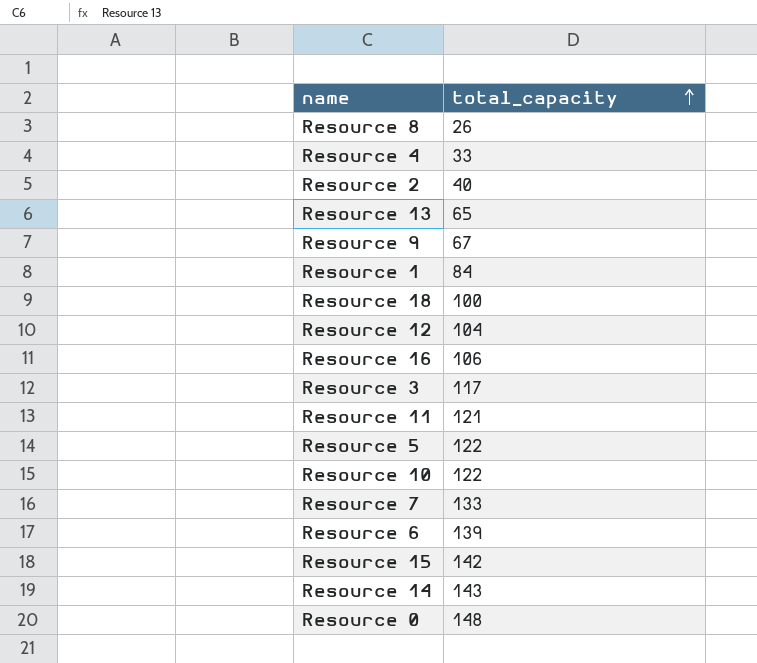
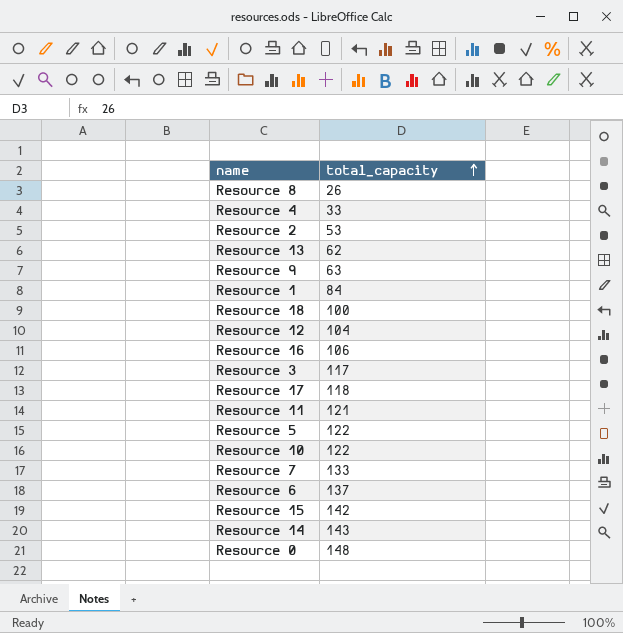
Resource 2 | total_capacity: 40 -> 53
Resource 13 | total_capacity: 65 -> 62
Resource 9 | total_capacity: 67 -> 63
row Resource 17: none -> 118
Resource 6 | total_capacity: 139 -> 137

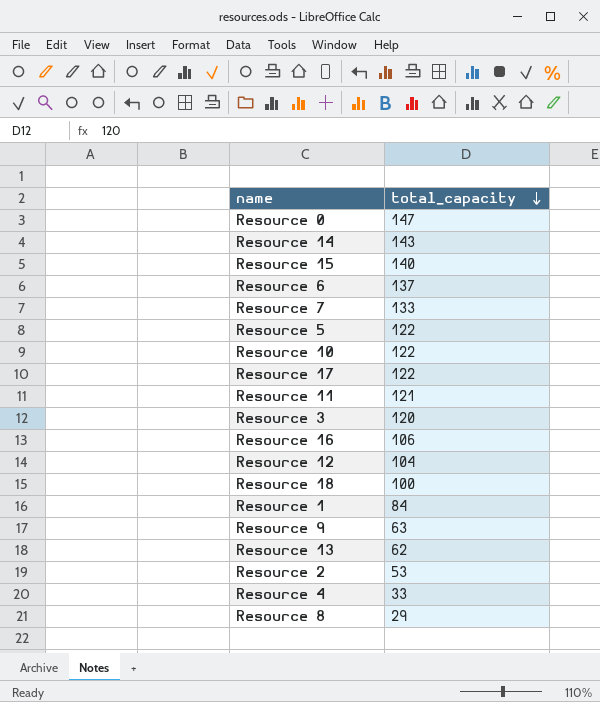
row order: total_capacity ascending -> total_capacity descending
Resource 0 | total_capacity: 148 -> 147
Resource 15 | total_capacity: 142 -> 140
Resource 17 | total_capacity: 118 -> 122
Resource 3 | total_capacity: 117 -> 120
Resource 8 | total_capacity: 26 -> 29

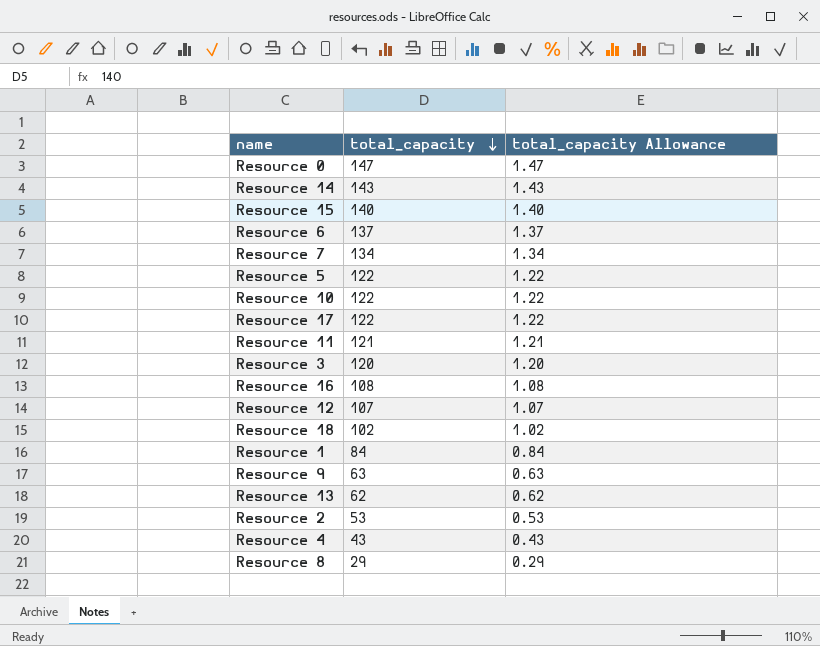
column total_capacity Allowance | formula: none -> [total_capacity] * 0.01
Resource 7 | total_capacity: 133 -> 134
Resource 16 | total_capacity: 106 -> 108
Resource 12 | total_capacity: 104 -> 107
Resource 18 | total_capacity: 100 -> 102
Resource 4 | total_capacity: 33 -> 43

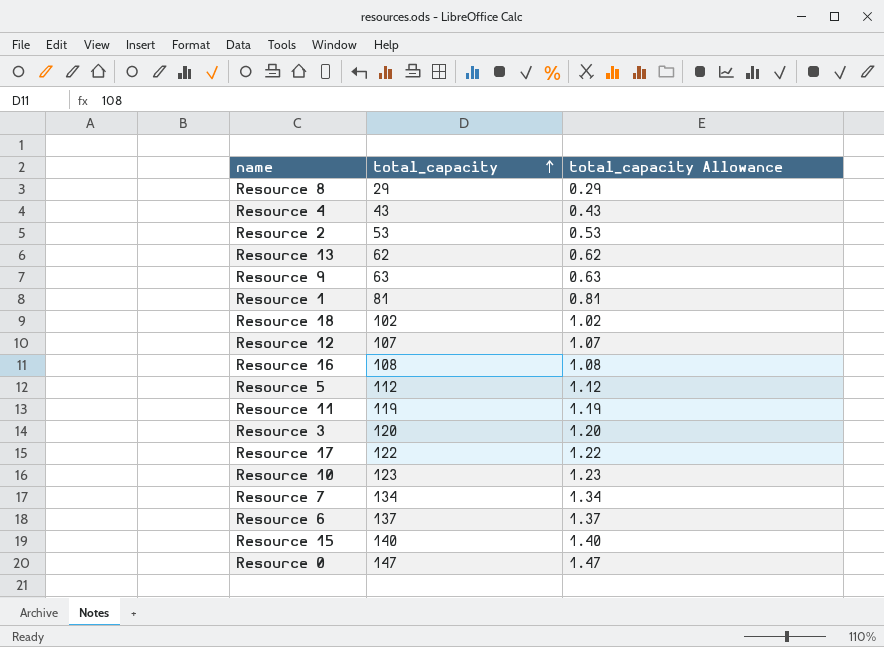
row order: total_capacity descending -> total_capacity ascending
row Resource 14: 143 | 1.43 -> none
Resource 1 | total_capacity: 84 -> 81
Resource 1 | total_capacity Allowance: 0.84 -> 0.81
Resource 5 | total_capacity: 122 -> 112
Resource 5 | total_capacity Allowance: 1.22 -> 1.12
Resource 11 | total_capacity: 121 -> 119
Resource 11 | total_capacity Allowance: 1.21 -> 1.19
Resource 10 | total_capacity: 122 -> 123
Resource 10 | total_capacity Allowance: 1.22 -> 1.23

